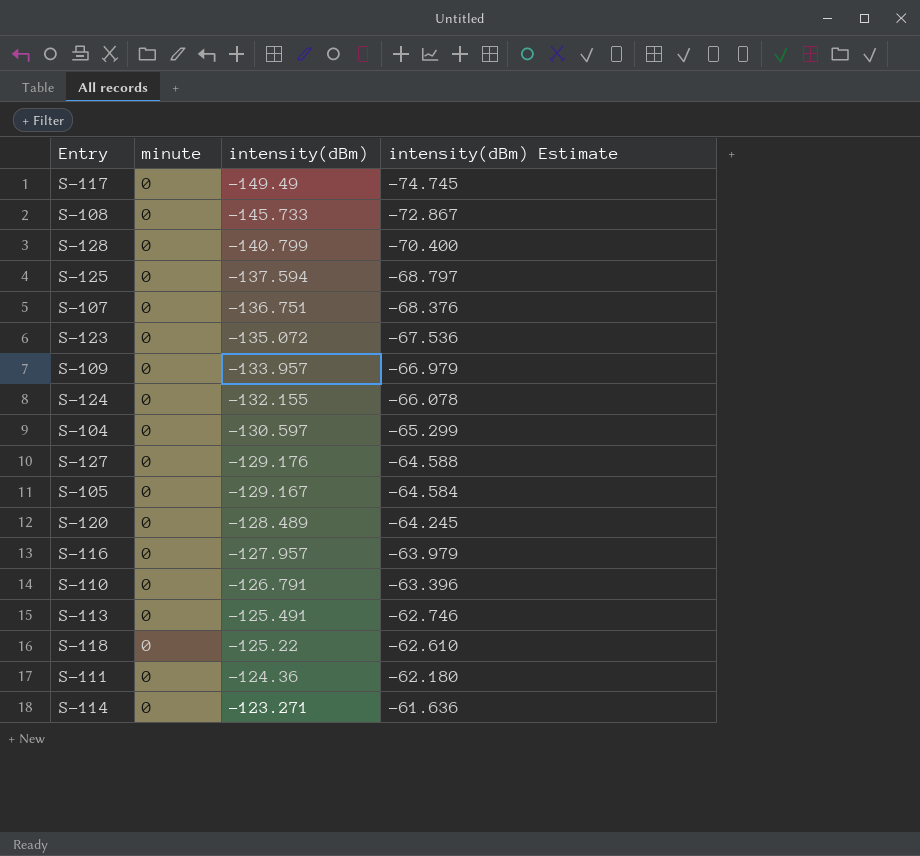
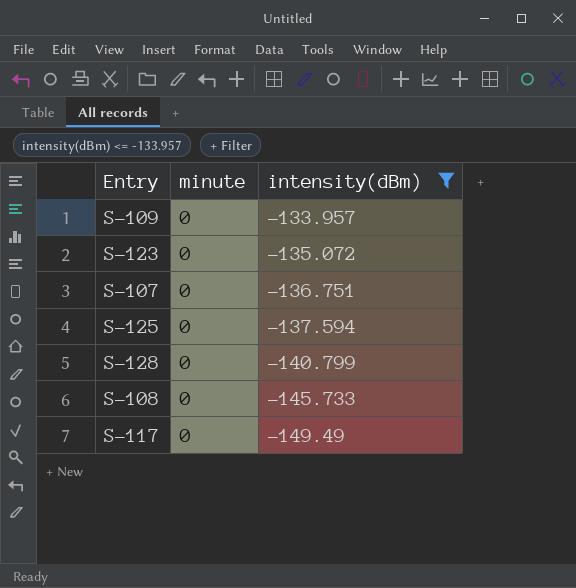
filter: none -> intensity(dBm) <= -133.957
row order: intensity(dBm) ascending -> intensity(dBm) descending
column intensity(dBm) Estimate | formula: [intensity(dBm)] * 0.5 -> none

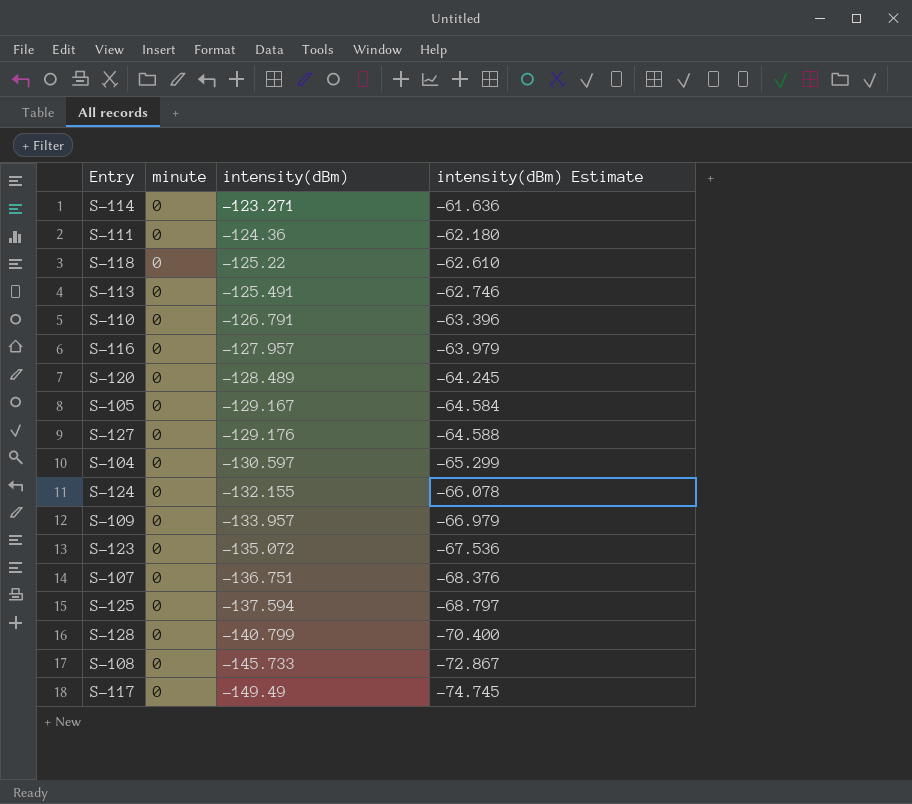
filter: intensity(dBm) <= -133.957 -> none
column intensity(dBm) Estimate | formula: none -> [intensity(dBm)] * 0.5

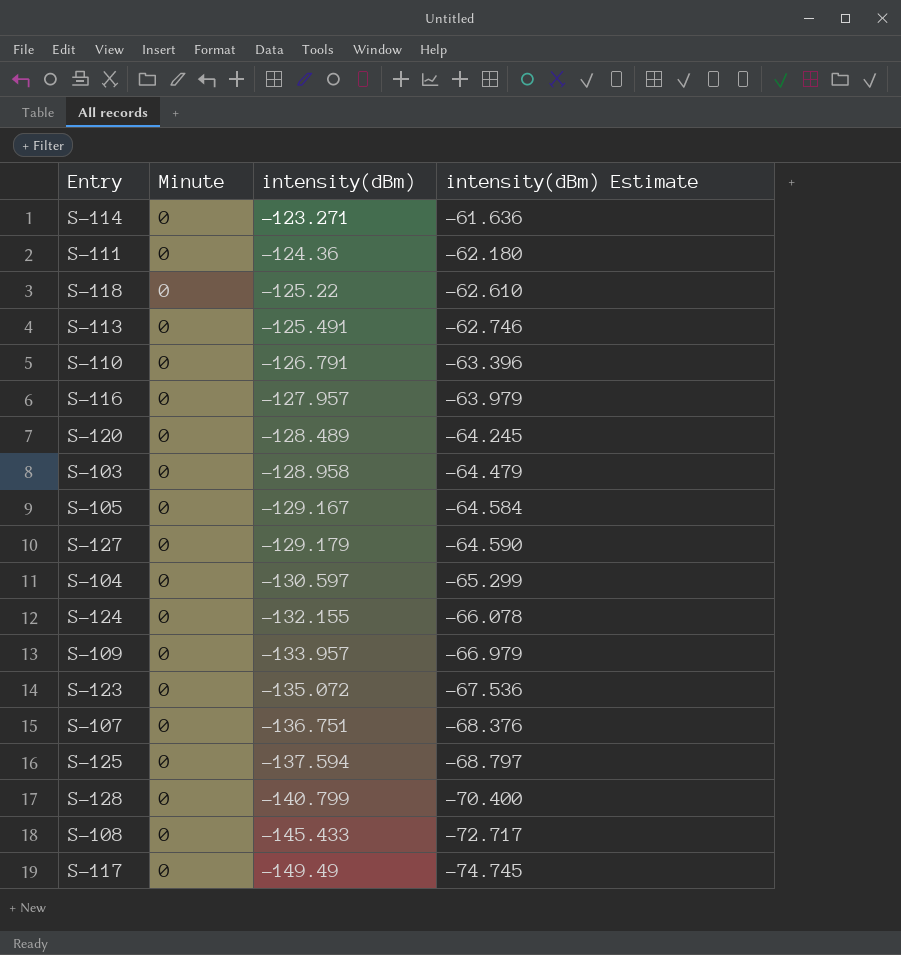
column name: minute -> Minute
row S-103: none -> 0 | -128.958 | -64.479
S-127 | intensity(dBm): -129.176 -> -129.179
S-127 | intensity(dBm) Estimate: -64.588 -> -64.590
S-108 | intensity(dBm): -145.733 -> -145.433
S-108 | intensity(dBm) Estimate: -72.867 -> -72.717

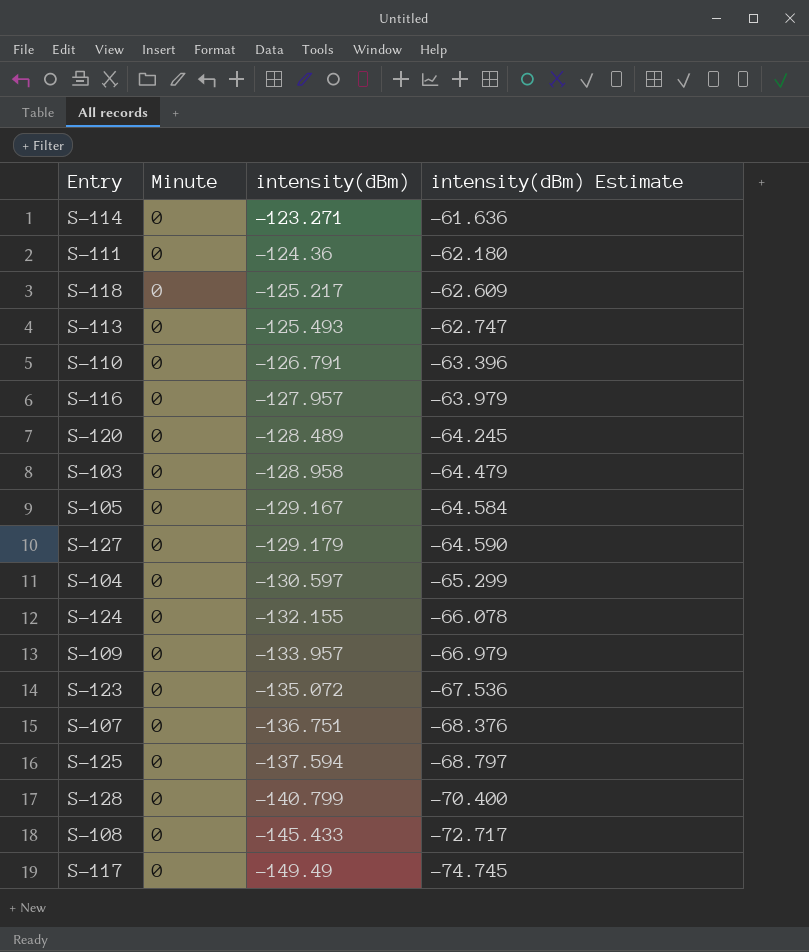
S-118 | intensity(dBm): -125.22 -> -125.217
S-118 | intensity(dBm) Estimate: -62.610 -> -62.609
S-113 | intensity(dBm): -125.491 -> -125.493
S-113 | intensity(dBm) Estimate: -62.746 -> -62.747

